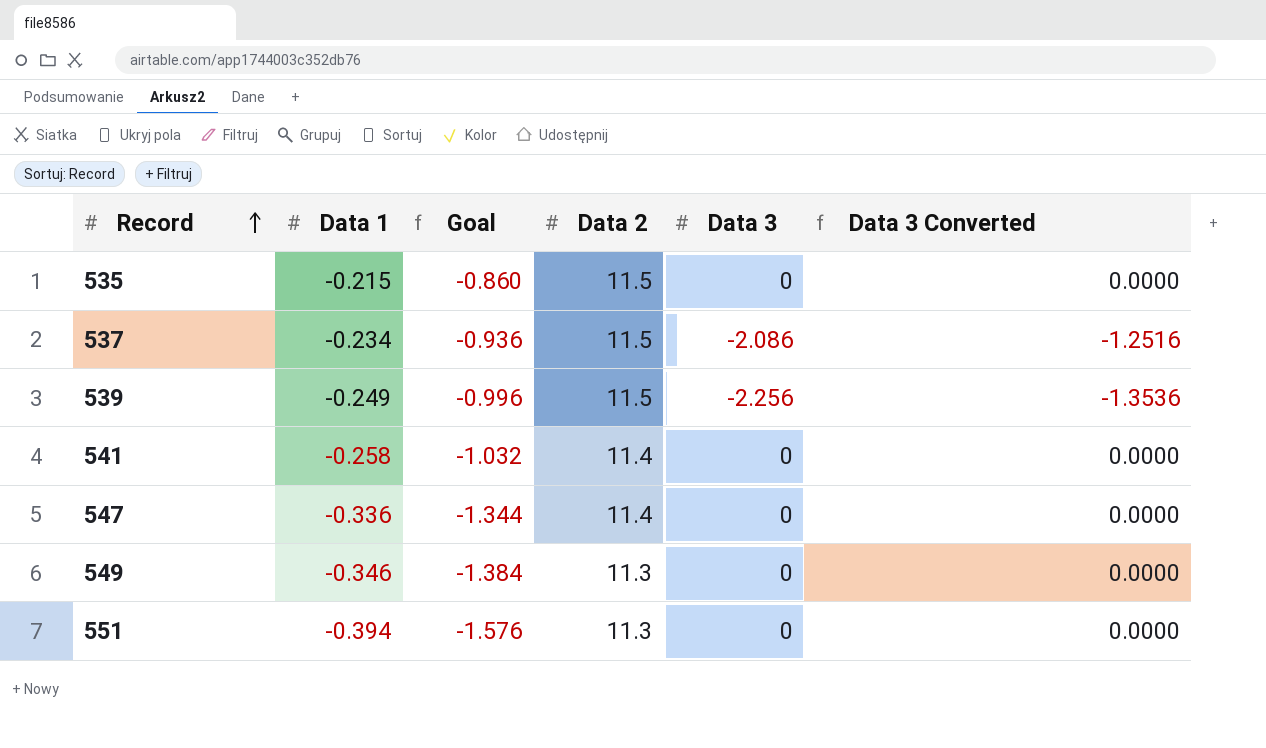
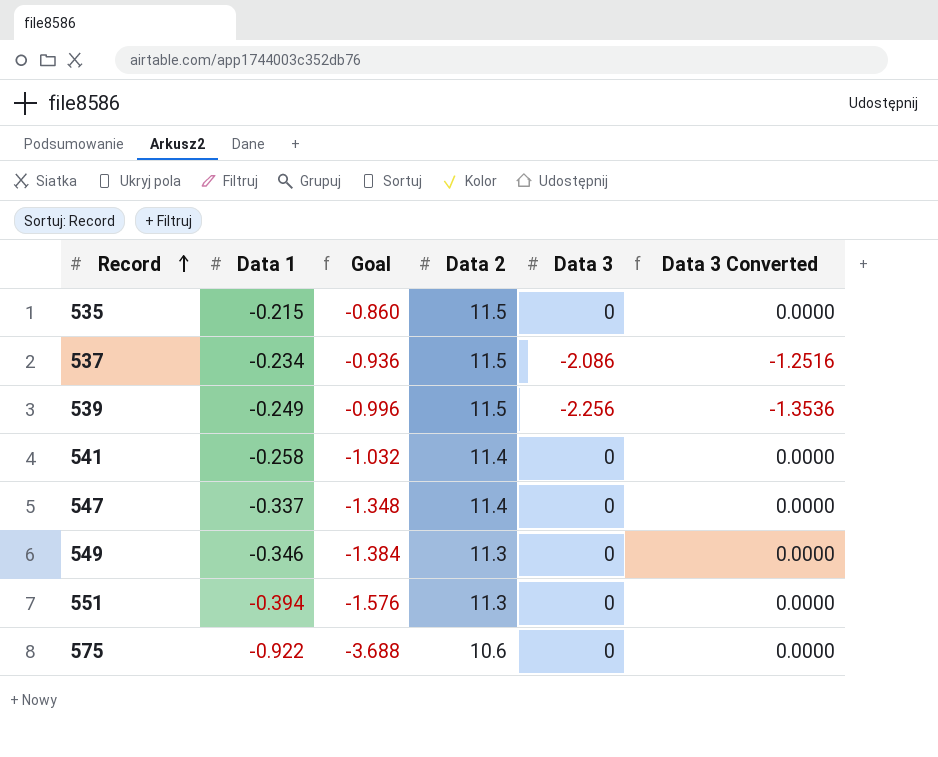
547 | Data 1: -0.336 -> -0.337
547 | Goal: -1.344 -> -1.348
row 575: none -> -0.922 | -3.688 | 10.6 | 0 | 0.0000

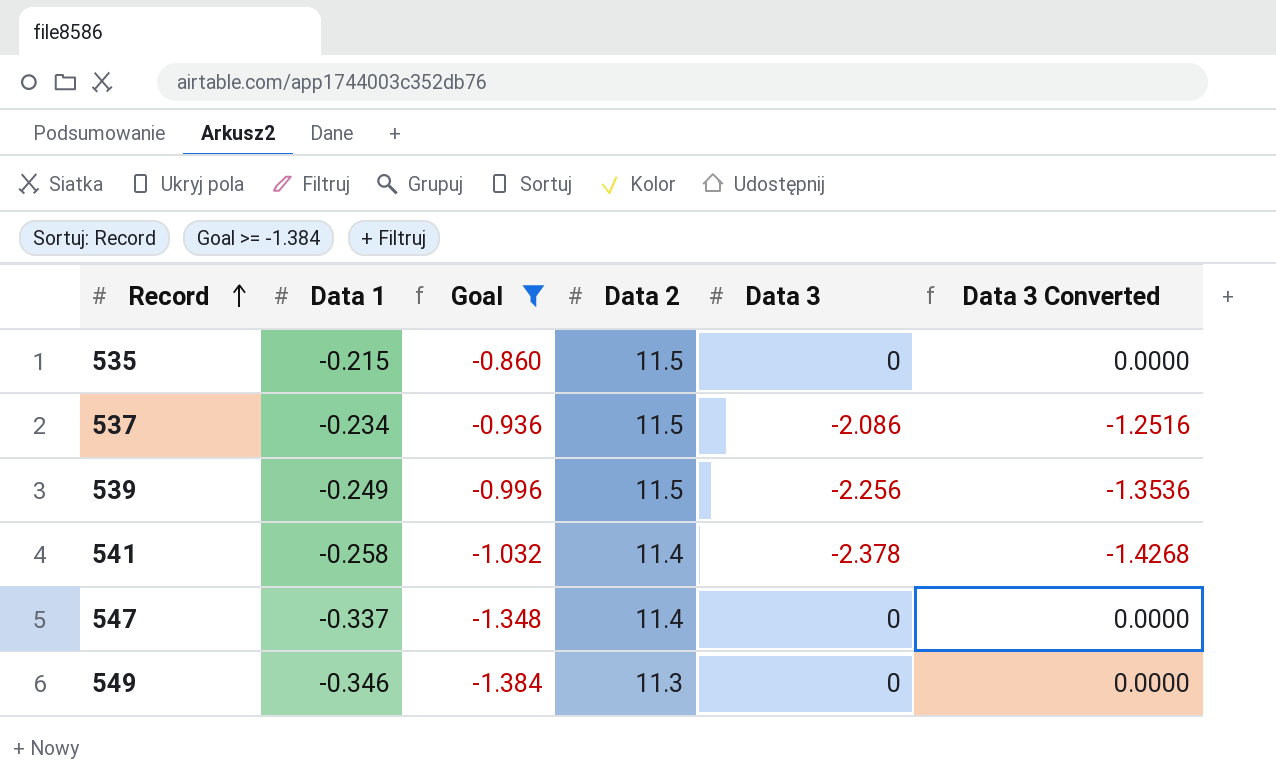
filter: none -> Goal >= -1.384
541 | Data 3: 0 -> -2.378
541 | Data 3 Converted: 0.0000 -> -1.4268

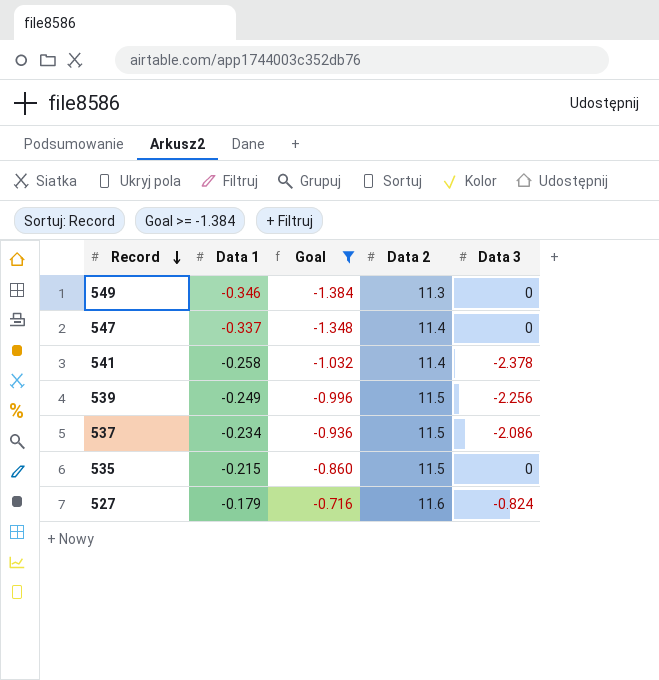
row order: Record ascending -> Record descending
column Data 3 Converted | formula: [Data 3] * 0.6 -> none
row 527: none -> -0.179 | -0.716 | 11.6 | -0.824

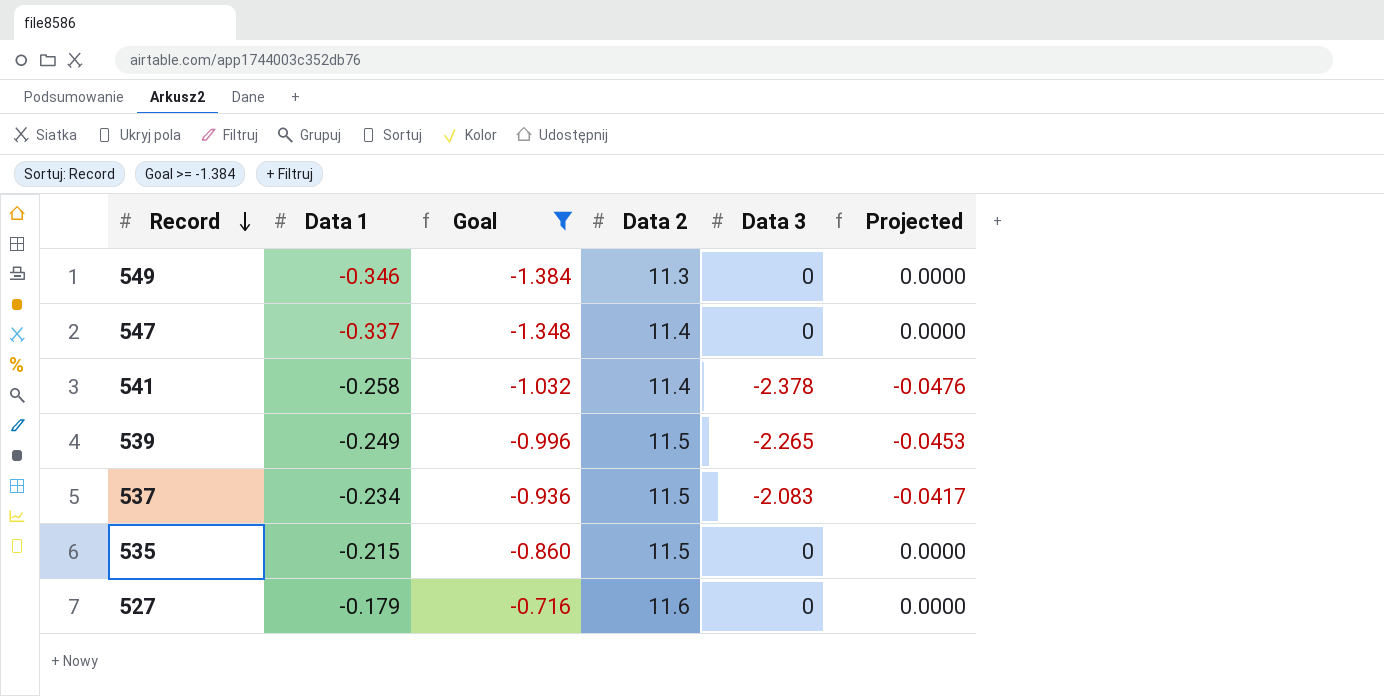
column Projected | formula: none -> [Data 3] * 0.02
539 | Data 3: -2.256 -> -2.265
537 | Data 3: -2.086 -> -2.083
527 | Data 3: -0.824 -> 0

